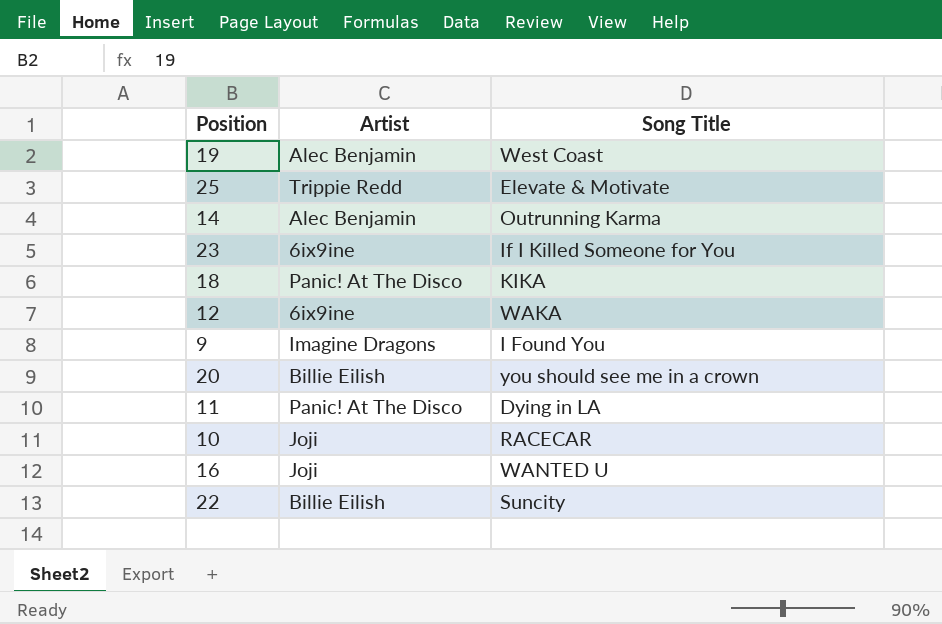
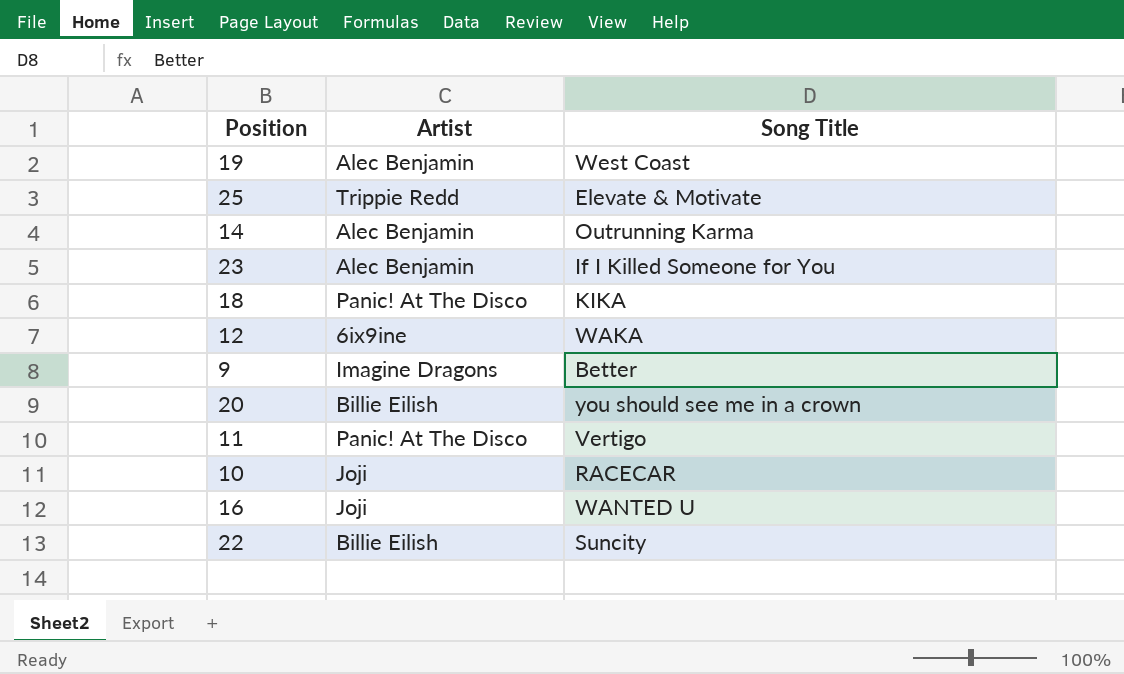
23 | Artist: 6ix9ine -> Alec Benjamin
9 | Song Title: I Found You -> Better
11 | Song Title: Dying in LA -> Vertigo

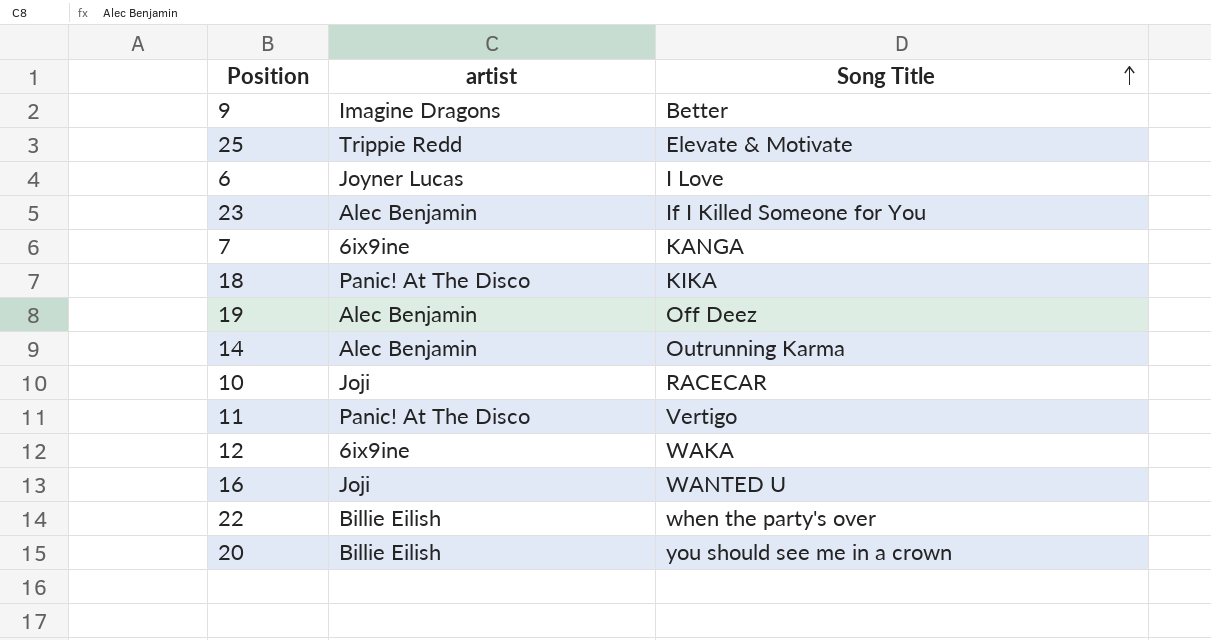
row order: none -> Song Title ascending
column name: Artist -> artist
row 6: none -> Joyner Lucas | I Love
row 7: none -> 6ix9ine | KANGA
19 | Song Title: West Coast -> Off Deez
22 | Song Title: Suncity -> when the party's over

